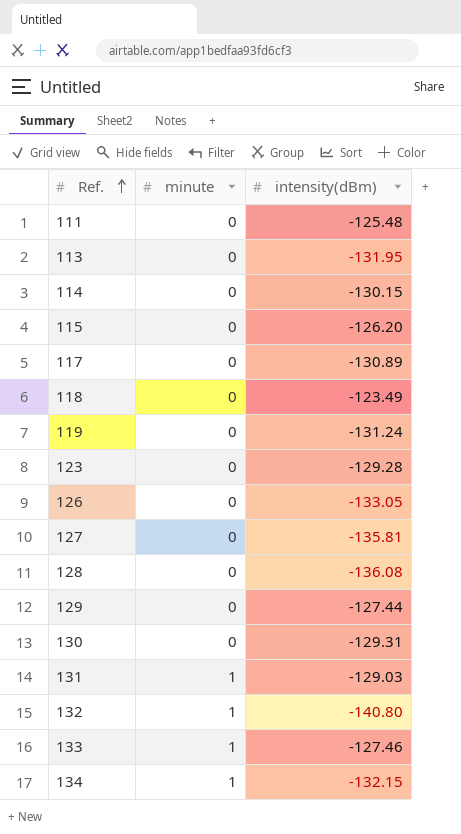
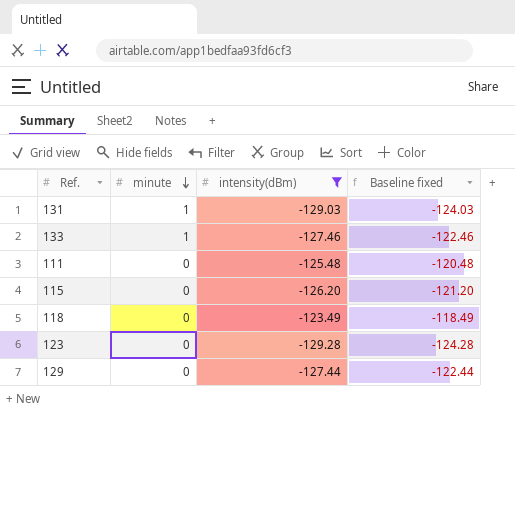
filter: none -> intensity(dBm) >= -129.28
row order: Ref. ascending -> minute descending
column Baseline fixed | formula: none -> [intensity(dBm)] + 5

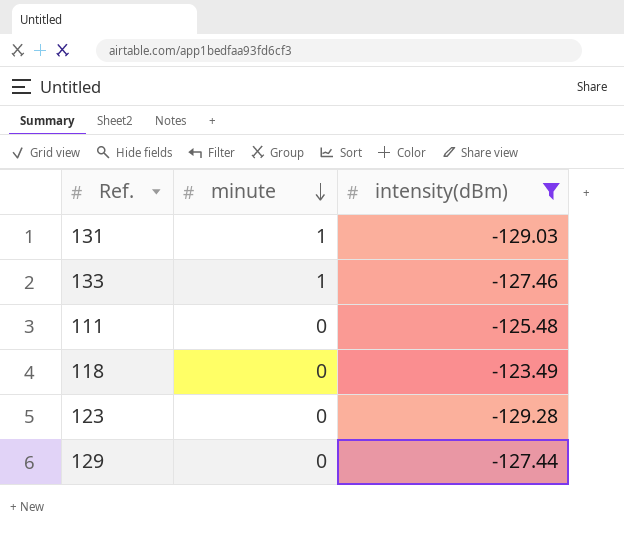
column Baseline fixed | formula: [intensity(dBm)] + 5 -> none
row 115: 0 | -126.20 | -121.20 -> none

